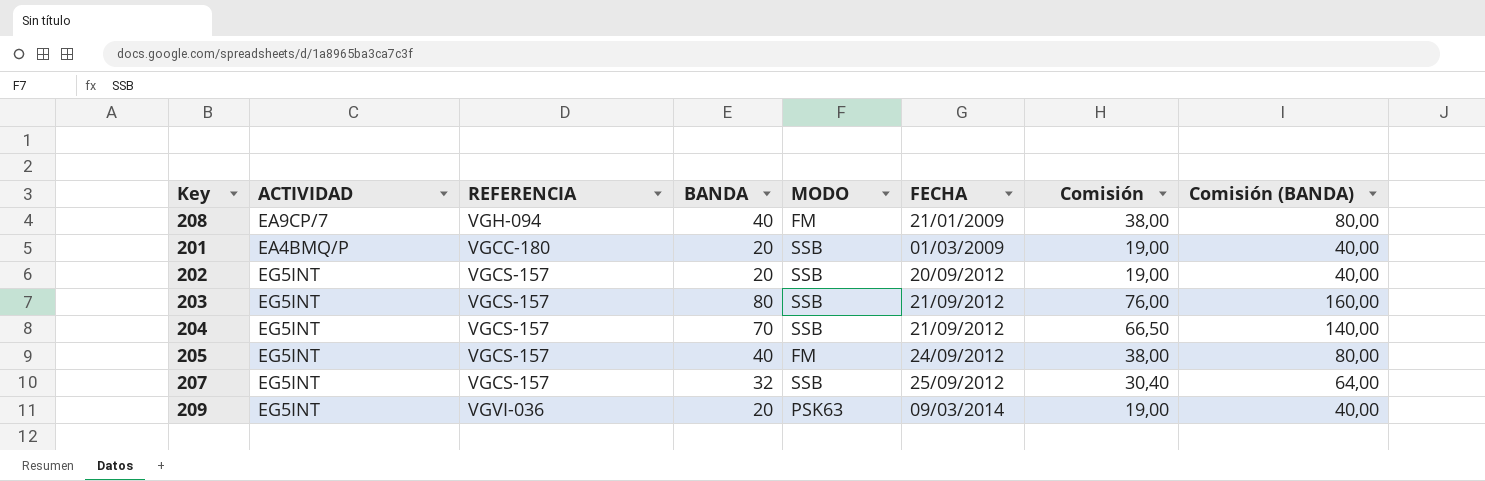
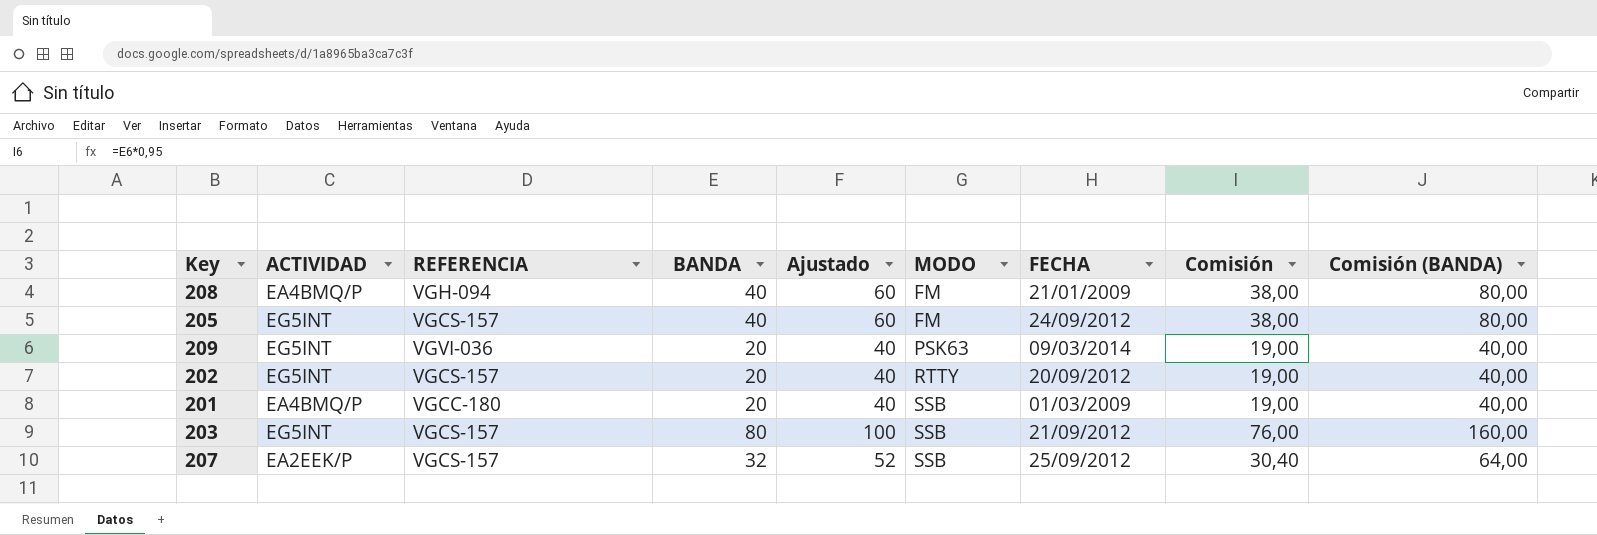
row order: FECHA ascending -> MODO ascending
column Ajustado | formula: none -> [BANDA] + 20
row 204: EG5INT | VGCS-157 | 70 | SSB | 21/09/2012 | 66,50 | 140,00 -> none
208 | ACTIVIDAD: EA9CP/7 -> EA4BMQ/P
202 | MODO: SSB -> RTTY
207 | ACTIVIDAD: EG5INT -> EA2EEK/P

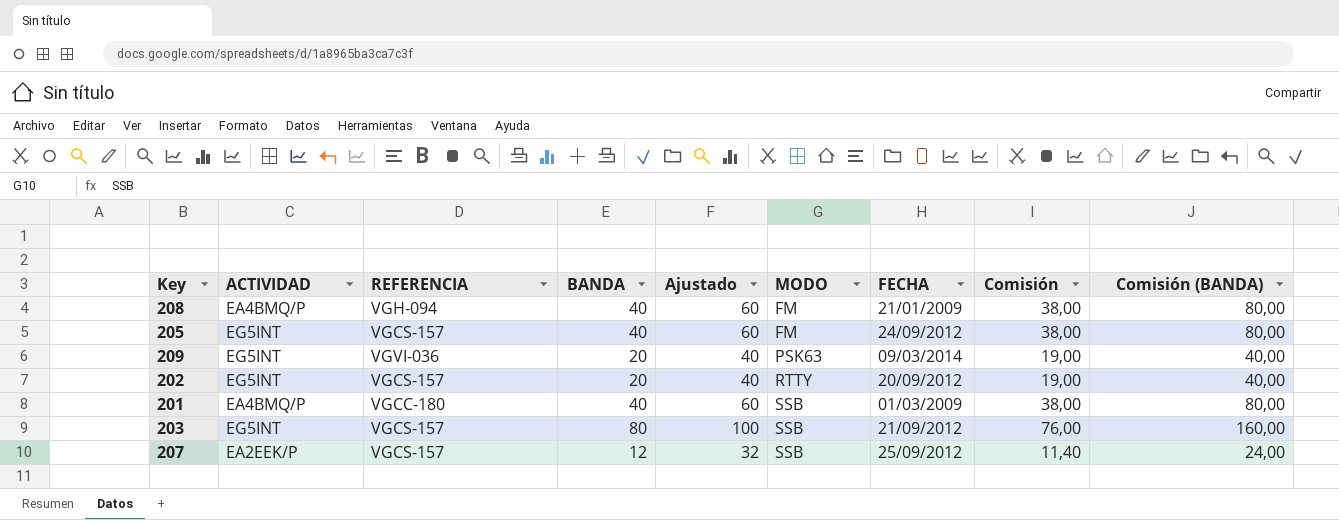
201 | BANDA: 20 -> 40
201 | Ajustado: 40 -> 60
201 | Comisión: 19,00 -> 38,00
201 | Comisión (BANDA): 40,00 -> 80,00
207 | BANDA: 32 -> 12
207 | Ajustado: 52 -> 32
207 | Comisión: 30,40 -> 11,40
207 | Comisión (BANDA): 64,00 -> 24,00

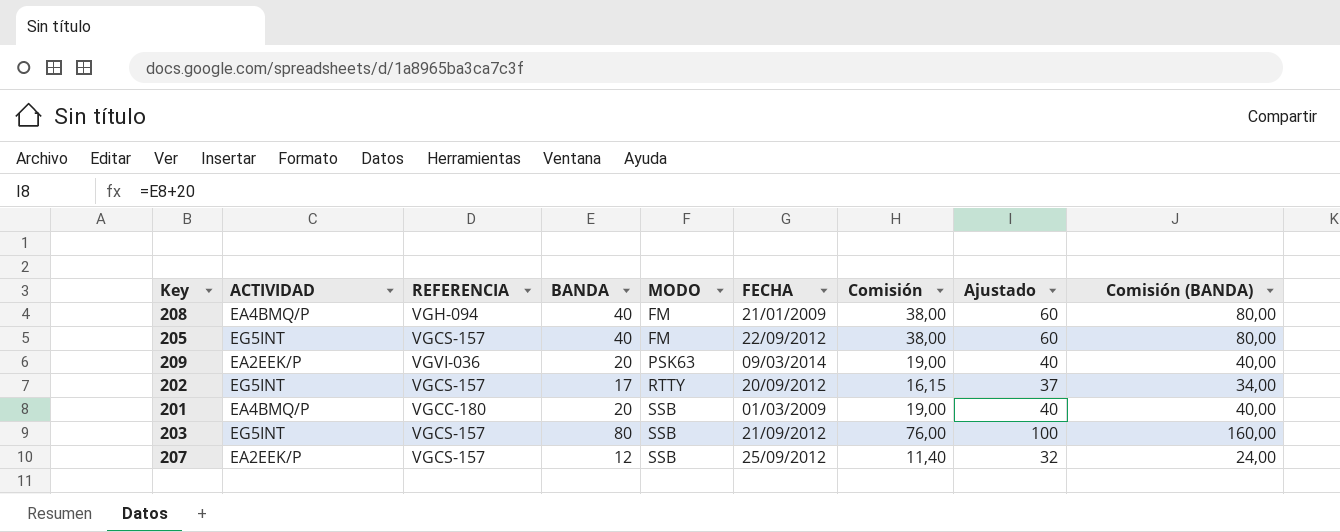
column Ajustado | position: 5 -> 8
205 | FECHA: 24/09/2012 -> 22/09/2012
209 | ACTIVIDAD: EG5INT -> EA2EEK/P
202 | BANDA: 20 -> 17
202 | Comisión: 19,00 -> 16,15
202 | Ajustado: 40 -> 37
202 | Comisión (BANDA): 40,00 -> 34,00
201 | BANDA: 40 -> 20
201 | Comisión: 38,00 -> 19,00
201 | Ajustado: 60 -> 40
201 | Comisión (BANDA): 80,00 -> 40,00

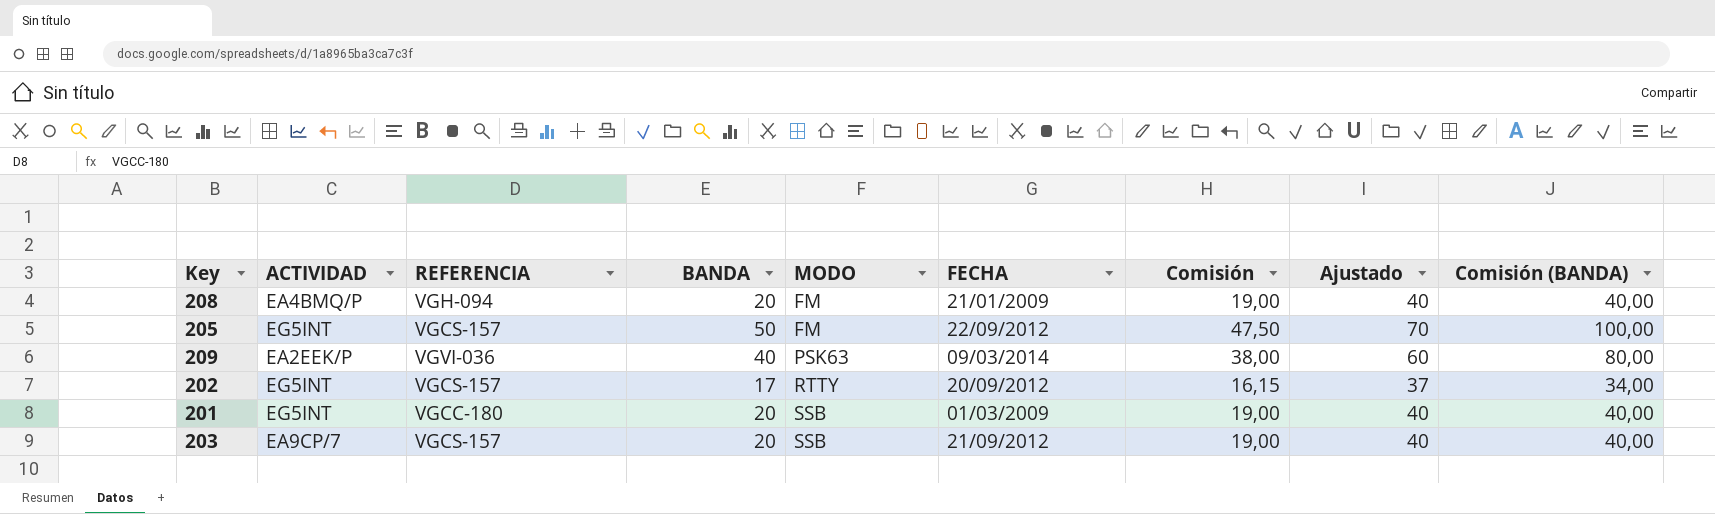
row 207: EA2EEK/P | VGCS-157 | 12 | SSB | 25/09/2012 | 11,40 | 32 | 24,00 -> none
208 | BANDA: 40 -> 20
208 | Comisión: 38,00 -> 19,00
208 | Ajustado: 60 -> 40
208 | Comisión (BANDA): 80,00 -> 40,00
205 | BANDA: 40 -> 50
205 | Comisión: 38,00 -> 47,50
205 | Ajustado: 60 -> 70
205 | Comisión (BANDA): 80,00 -> 100,00
209 | BANDA: 20 -> 40
209 | Comisión: 19,00 -> 38,00
209 | Ajustado: 40 -> 60
209 | Comisión (BANDA): 40,00 -> 80,00
201 | ACTIVIDAD: EA4BMQ/P -> EG5INT
203 | ACTIVIDAD: EG5INT -> EA9CP/7
203 | BANDA: 80 -> 20
203 | Comisión: 76,00 -> 19,00
203 | Ajustado: 100 -> 40
203 | Comisión (BANDA): 160,00 -> 40,00

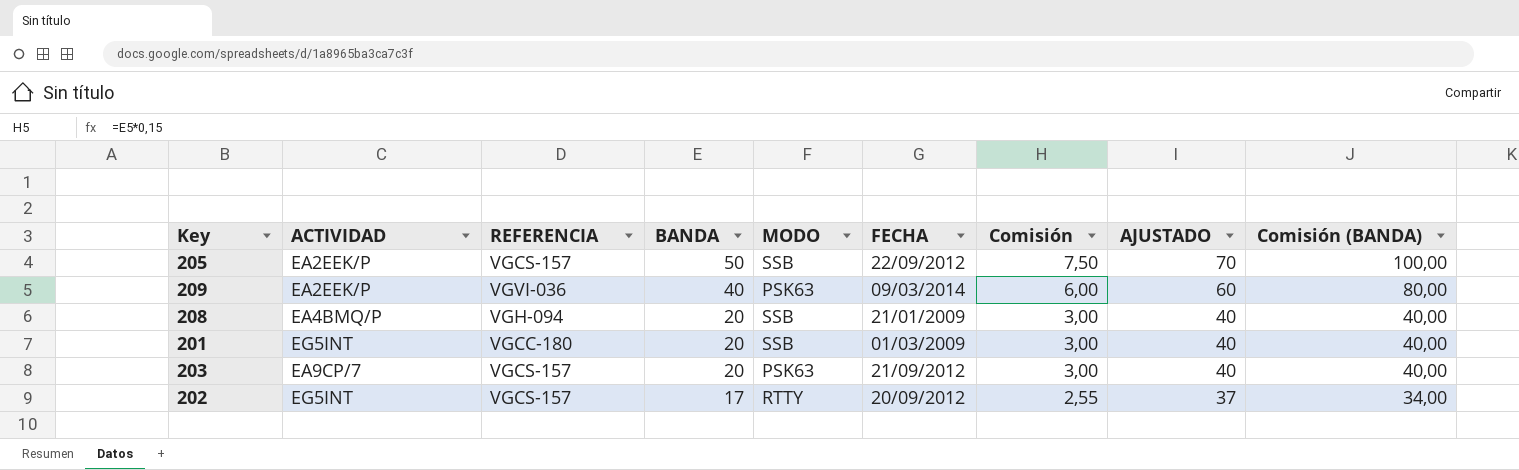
row order: MODO ascending -> BANDA descending
column Comisión | formula: [BANDA] * 0,95 -> [BANDA] * 0,15
column name: Ajustado -> AJUSTADO
205 | ACTIVIDAD: EG5INT -> EA2EEK/P
205 | MODO: FM -> SSB
208 | MODO: FM -> SSB
203 | MODO: SSB -> PSK63

